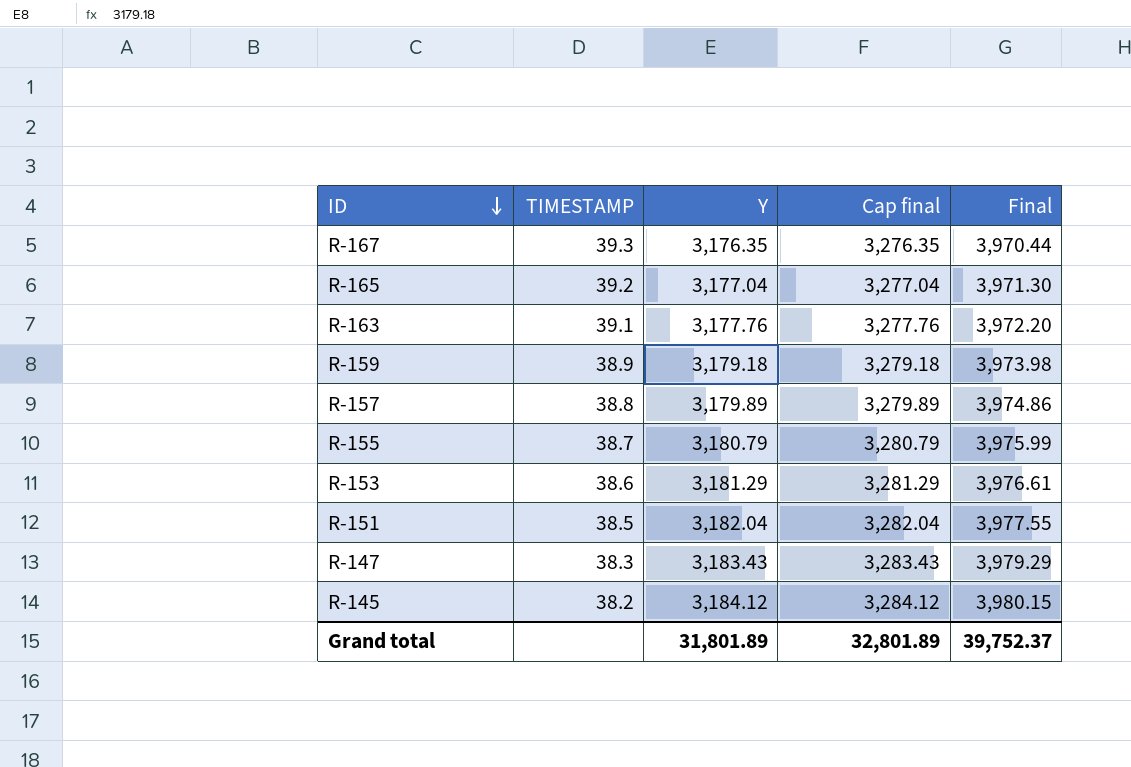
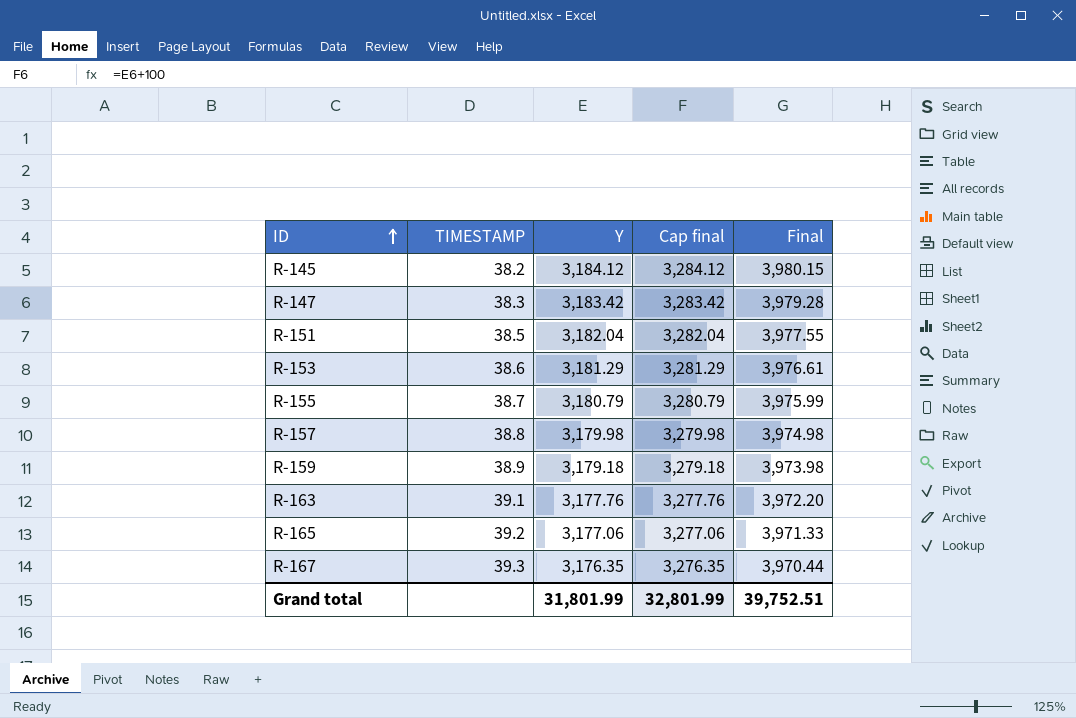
row order: ID descending -> ID ascending
R-147 | Y: 3,183.43 -> 3,183.42
R-147 | Cap final: 3,283.43 -> 3,283.42
R-147 | Final: 3,979.29 -> 3,979.28
R-157 | Y: 3,179.89 -> 3,179.98
R-157 | Cap final: 3,279.89 -> 3,279.98
R-157 | Final: 3,974.86 -> 3,974.98
R-165 | Y: 3,177.04 -> 3,177.06
R-165 | Cap final: 3,277.04 -> 3,277.06
R-165 | Final: 3,971.30 -> 3,971.33
Grand total | Y: 31,801.89 -> 31,801.99
Grand total | Cap final: 32,801.89 -> 32,801.99
Grand total | Final: 39,752.37 -> 39,752.51

